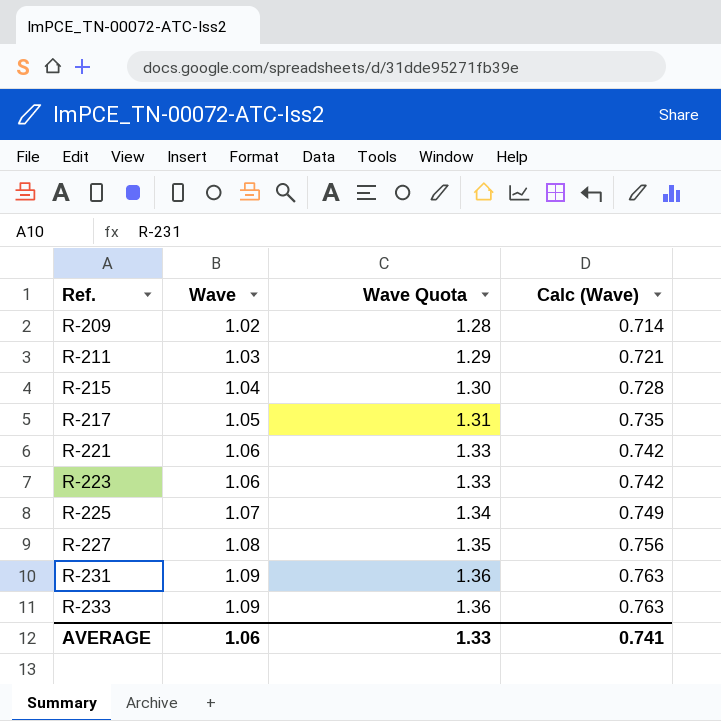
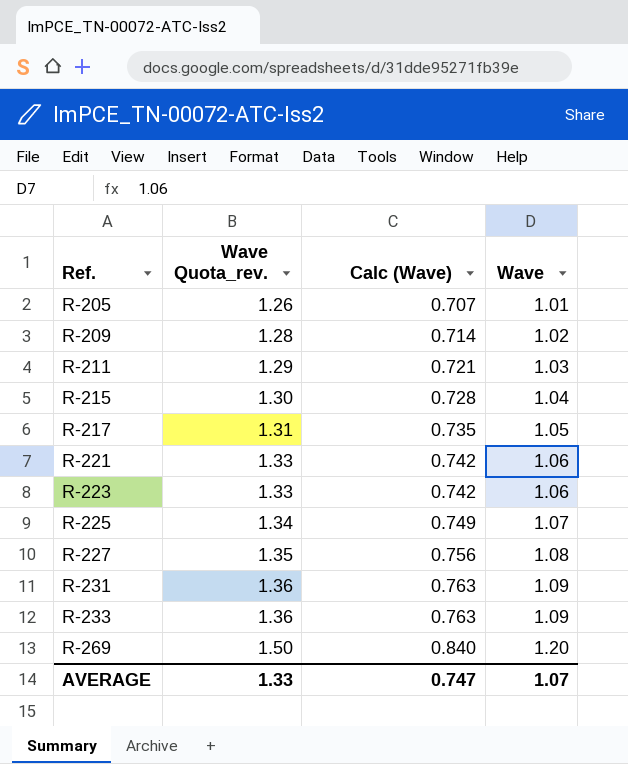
column name: Wave Quota -> Wave Quota_rev.
column Wave | position: 2 -> 4
row R-205: none -> 1.26 | 0.707 | 1.01
row R-269: none -> 1.50 | 0.840 | 1.20
AVERAGE | Calc (Wave): 0.741 -> 0.747
AVERAGE | Wave: 1.06 -> 1.07

